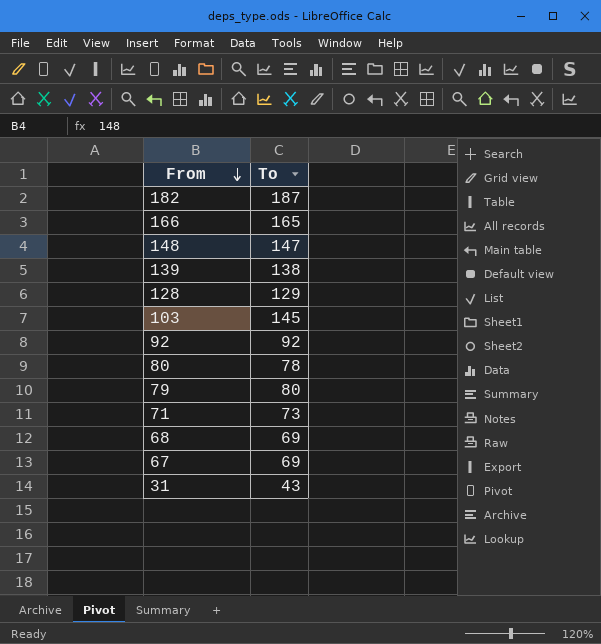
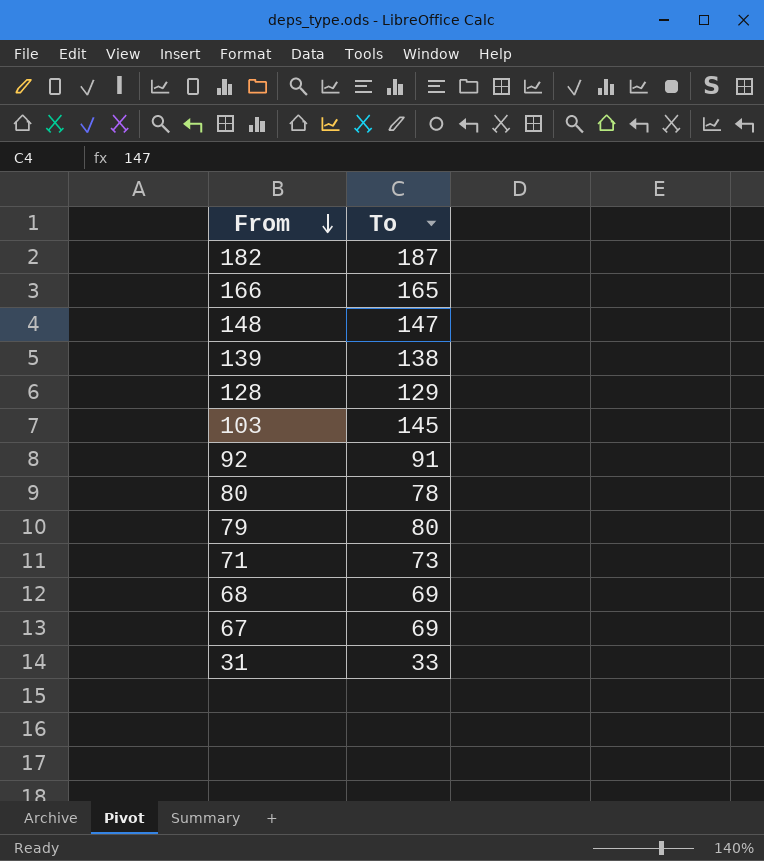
92 | To: 92 -> 91
31 | To: 43 -> 33

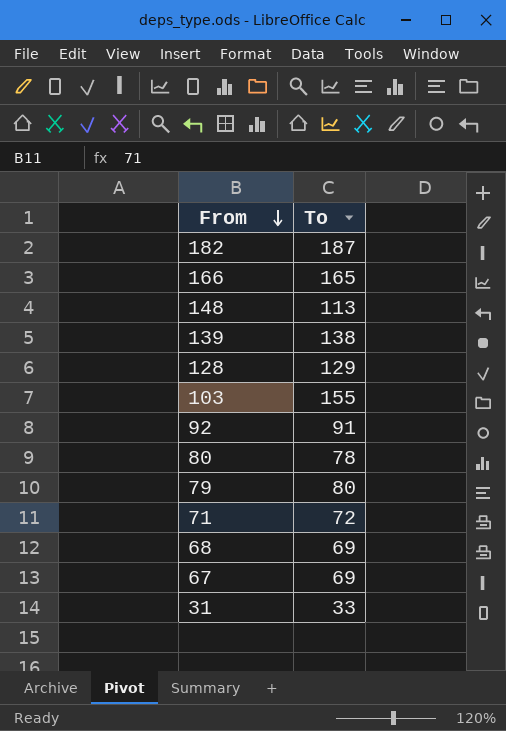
148 | To: 147 -> 113
103 | To: 145 -> 155
71 | To: 73 -> 72

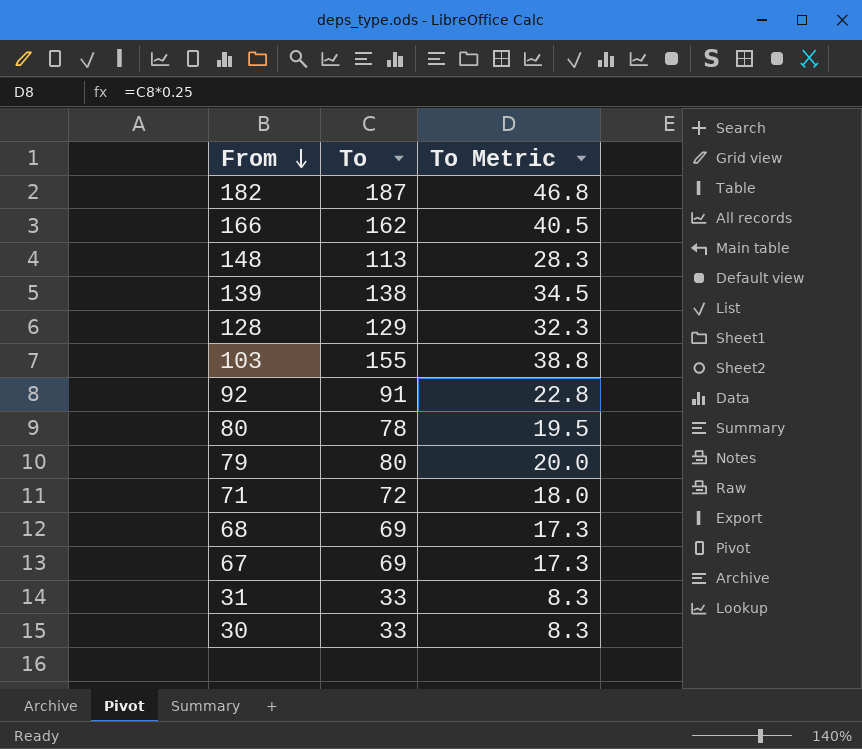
column To Metric | formula: none -> [To] * 0.25
166 | To: 165 -> 162
row 30: none -> 33 | 8.3

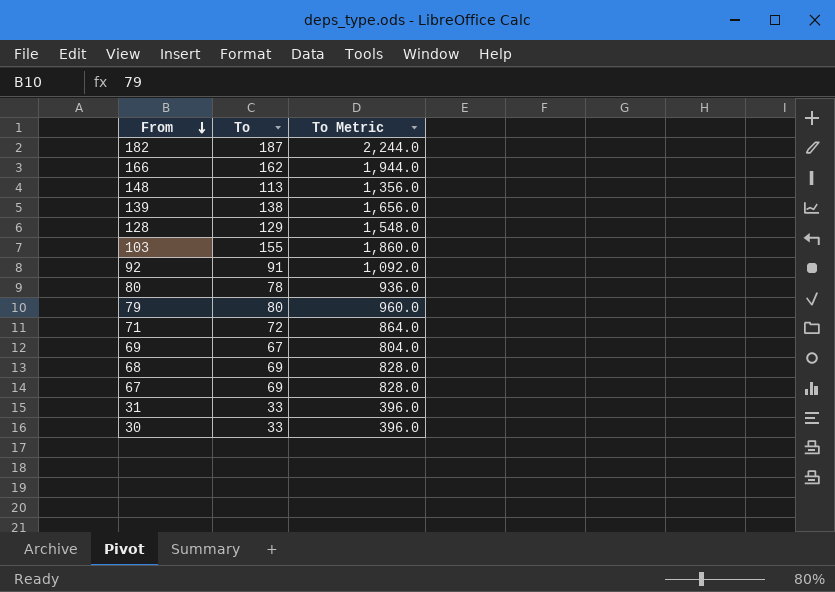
column To Metric | formula: [To] * 0.25 -> [To] * 12
row 69: none -> 67 | 804.0

